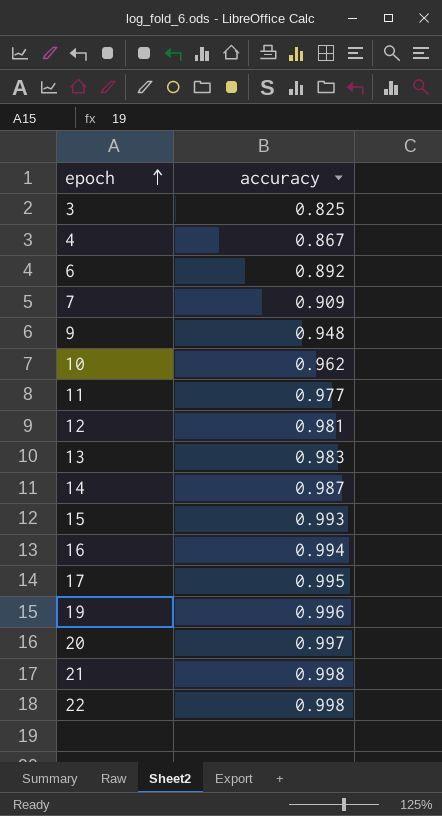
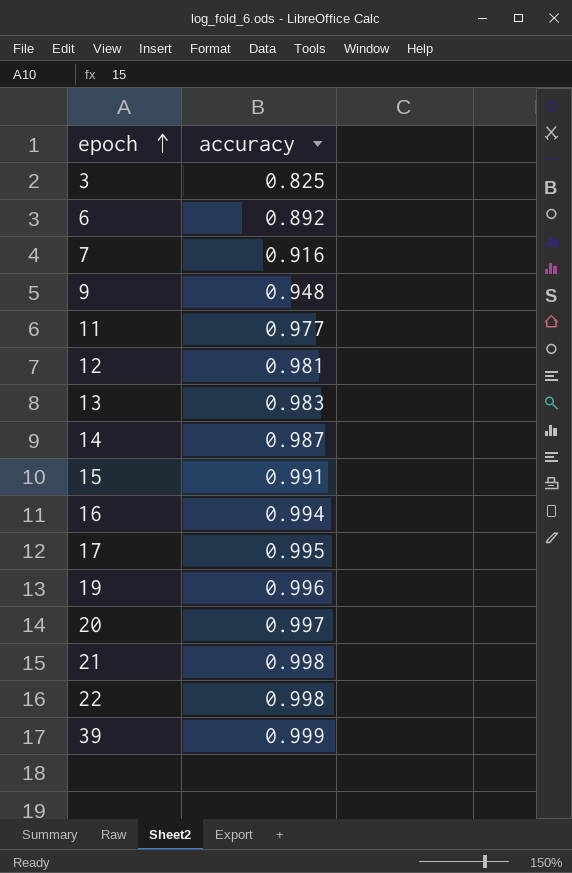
row 4: 0.867 -> none
row 10: 0.962 -> none
7 | accuracy: 0.909 -> 0.916
15 | accuracy: 0.993 -> 0.991
row 39: none -> 0.999

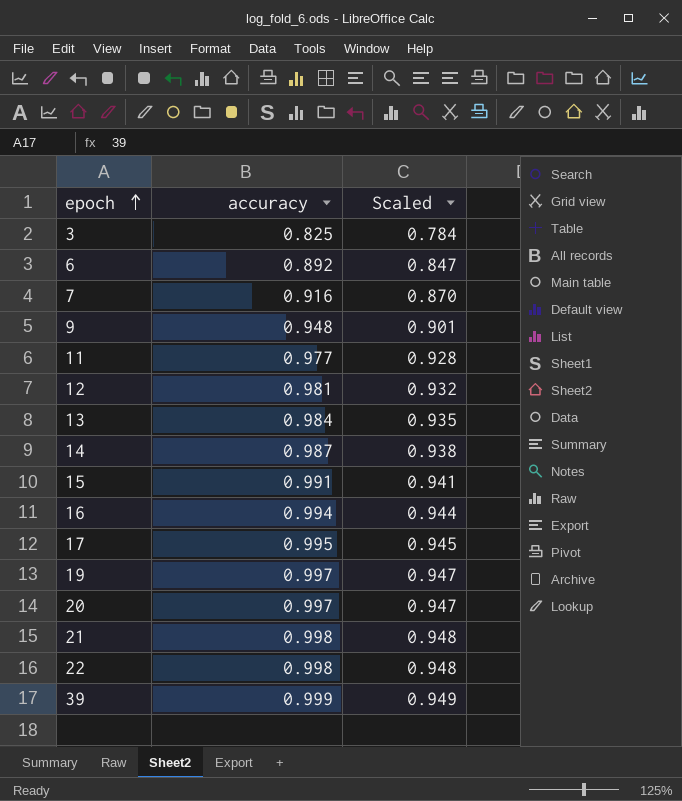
column Scaled | formula: none -> [accuracy] * 0.95
13 | accuracy: 0.983 -> 0.984
19 | accuracy: 0.996 -> 0.997

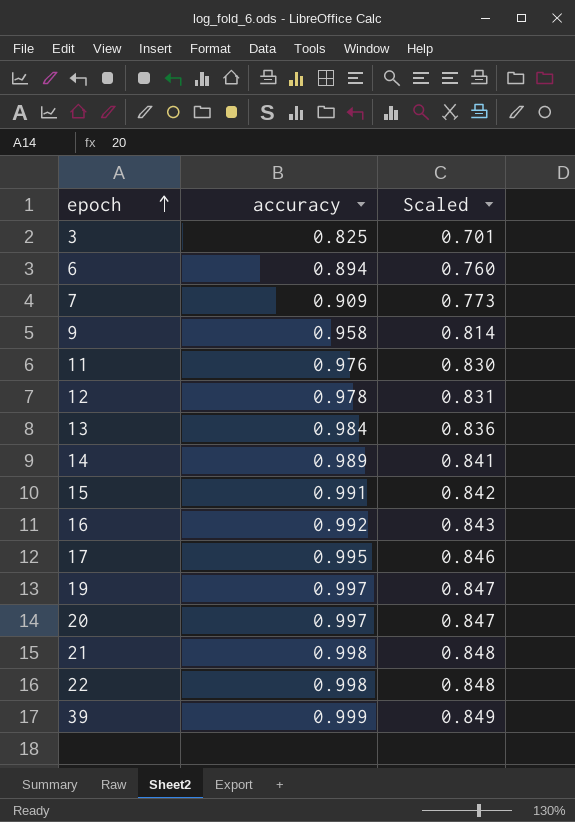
column Scaled | formula: [accuracy] * 0.95 -> [accuracy] * 0.85
6 | accuracy: 0.892 -> 0.894
7 | accuracy: 0.916 -> 0.909
9 | accuracy: 0.948 -> 0.958
11 | accuracy: 0.977 -> 0.976
12 | accuracy: 0.981 -> 0.978
14 | accuracy: 0.987 -> 0.989
16 | accuracy: 0.994 -> 0.992

